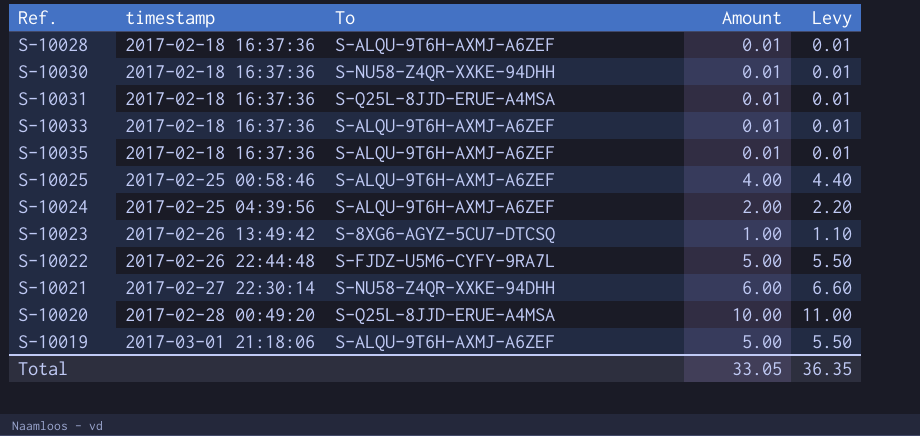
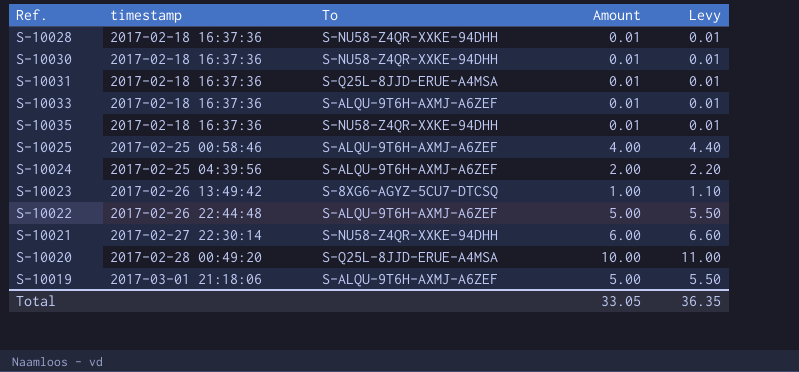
S-10028 | To: S-ALQU-9T6H-AXMJ-A6ZEF -> S-NU58-Z4QR-XXKE-94DHH
S-10035 | To: S-ALQU-9T6H-AXMJ-A6ZEF -> S-NU58-Z4QR-XXKE-94DHH
S-10022 | To: S-FJDZ-U5M6-CYFY-9RA7L -> S-ALQU-9T6H-AXMJ-A6ZEF

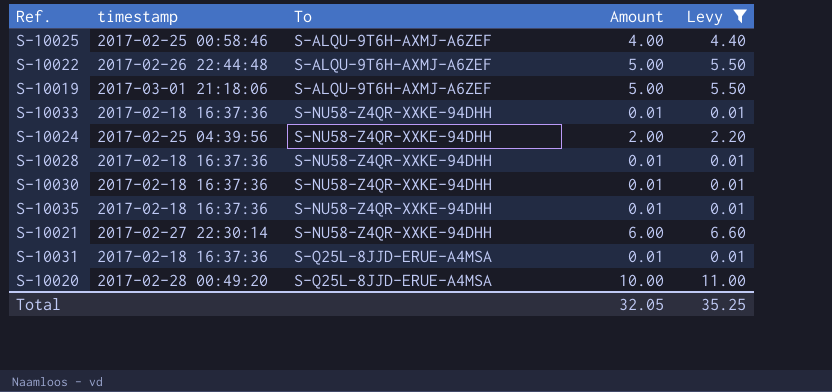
filter: none -> Levy != 1.10
row order: timestamp ascending -> To ascending
S-10033 | To: S-ALQU-9T6H-AXMJ-A6ZEF -> S-NU58-Z4QR-XXKE-94DHH
S-10024 | To: S-ALQU-9T6H-AXMJ-A6ZEF -> S-NU58-Z4QR-XXKE-94DHH
Total | Amount: 33.05 -> 32.05
Total | Levy: 36.35 -> 35.25

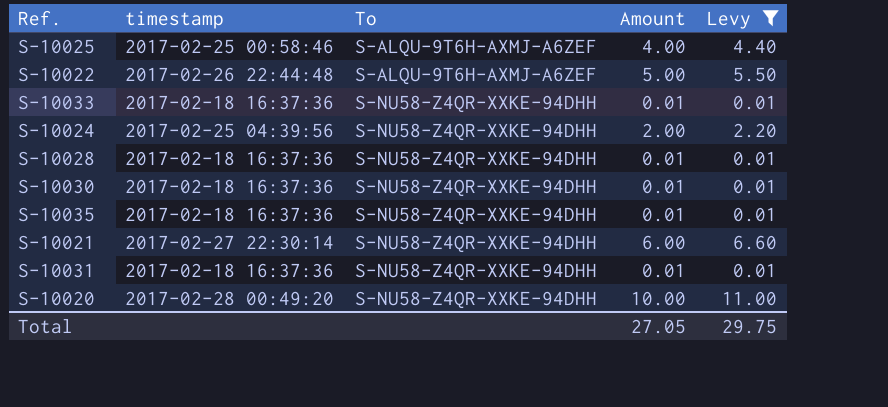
row S-10019: 2017-03-01 21:18:06 | S-ALQU-9T6H-AXMJ-A6ZEF | 5.00 | 5.50 -> none
S-10031 | To: S-Q25L-8JJD-ERUE-A4MSA -> S-NU58-Z4QR-XXKE-94DHH
S-10020 | To: S-Q25L-8JJD-ERUE-A4MSA -> S-NU58-Z4QR-XXKE-94DHH
Total | Amount: 32.05 -> 27.05
Total | Levy: 35.25 -> 29.75

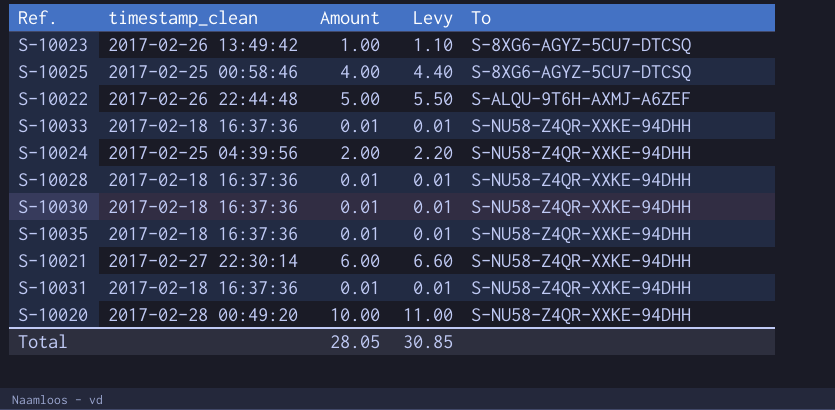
filter: Levy != 1.10 -> none
column name: timestamp -> timestamp_clean
column To | position: 3 -> 5
S-10025 | To: S-ALQU-9T6H-AXMJ-A6ZEF -> S-8XG6-AGYZ-5CU7-DTCSQ
Total | Amount: 27.05 -> 28.05
Total | Levy: 29.75 -> 30.85

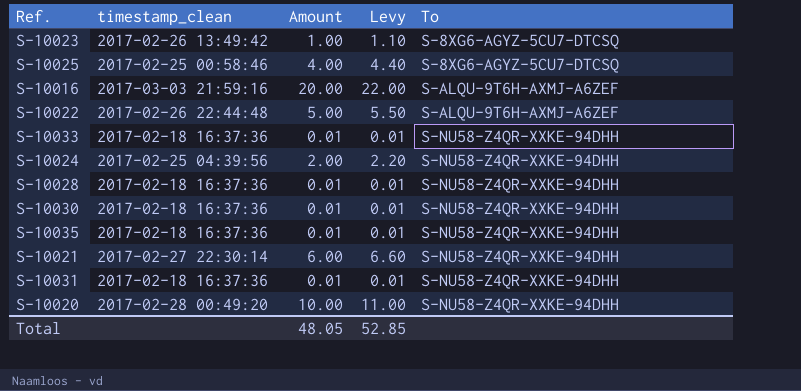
row S-10016: none -> 2017-03-03 21:59:16 | 20.00 | 22.00 | S-ALQU-9T6H-AXMJ-A6ZEF
Total | Amount: 28.05 -> 48.05
Total | Levy: 30.85 -> 52.85

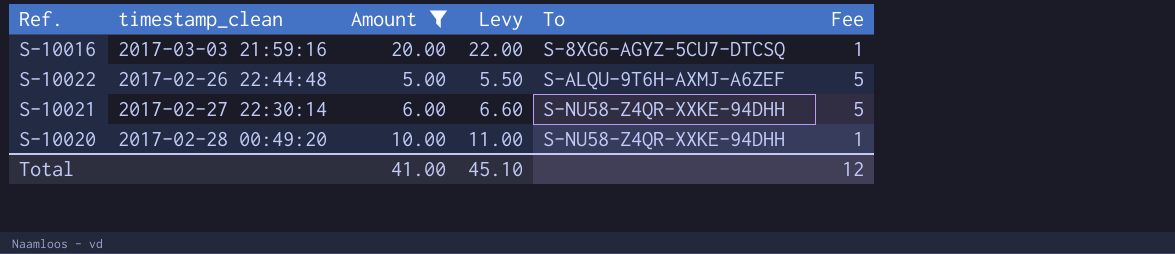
filter: none -> Amount >= 5.00
column Fee | position: none -> 6
S-10016 | To: S-ALQU-9T6H-AXMJ-A6ZEF -> S-8XG6-AGYZ-5CU7-DTCSQ
Total | Amount: 48.05 -> 41.00
Total | Levy: 52.85 -> 45.10

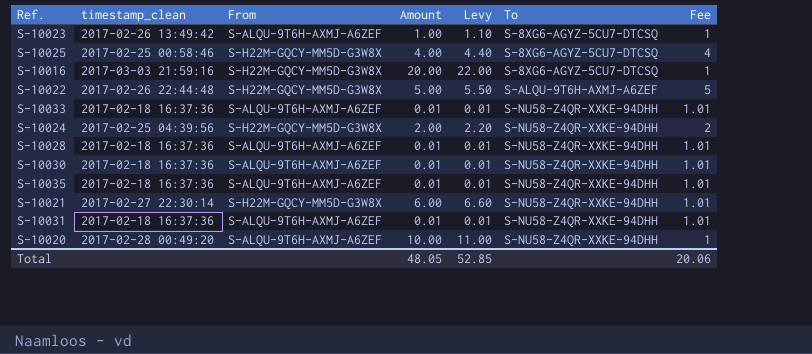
filter: Amount >= 5.00 -> none
column From | position: none -> 3
S-10021 | Fee: 5 -> 1.01
Total | Amount: 41.00 -> 48.05
Total | Levy: 45.10 -> 52.85
Total | Fee: 12 -> 20.06

